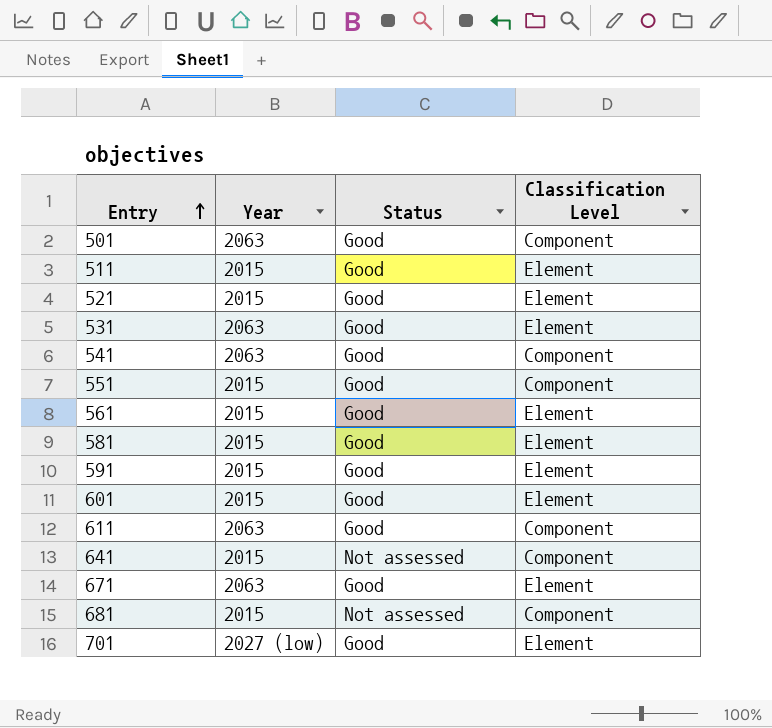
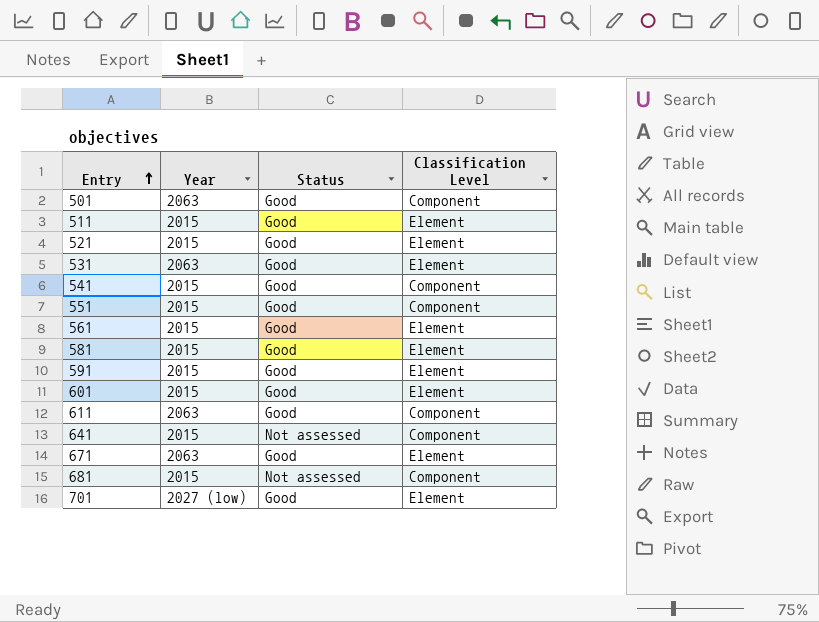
541 | Year: 2063 -> 2015

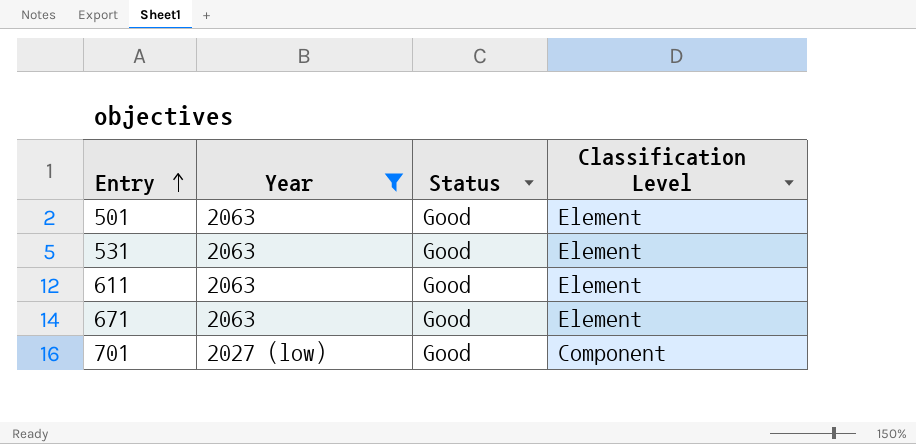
filter: none -> Year != 2015
501 | Classification Level: Component -> Element
611 | Classification Level: Component -> Element
701 | Classification Level: Element -> Component

